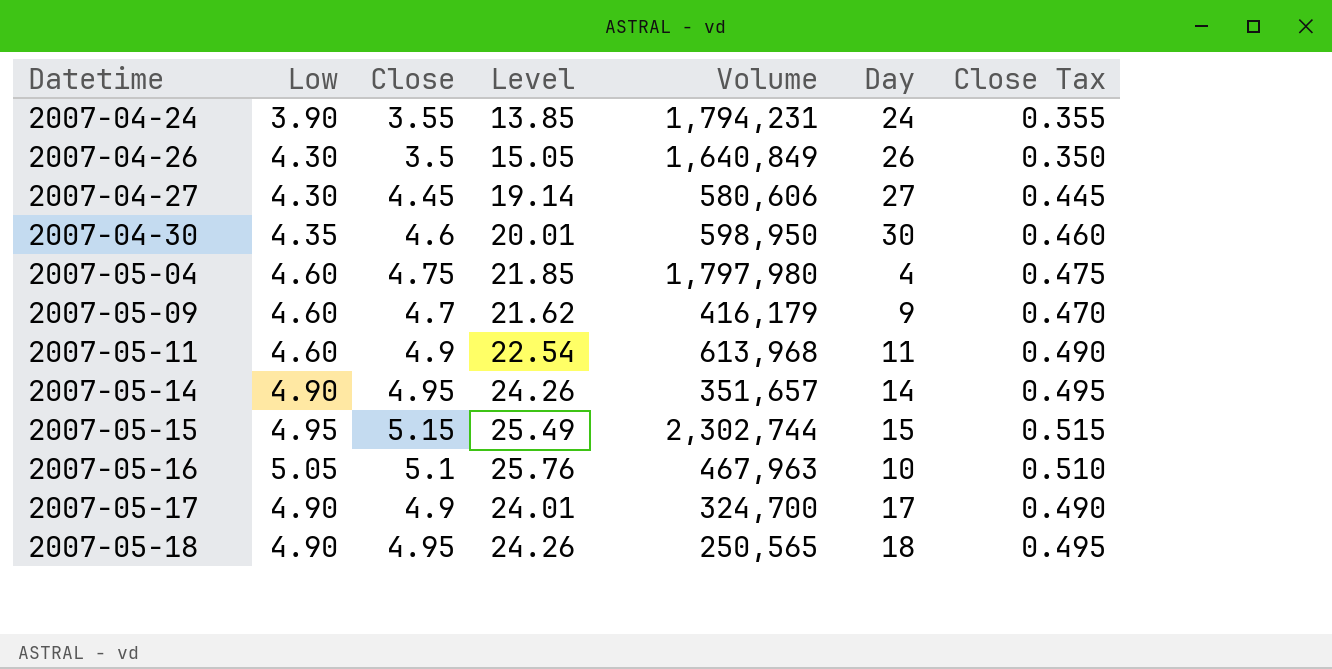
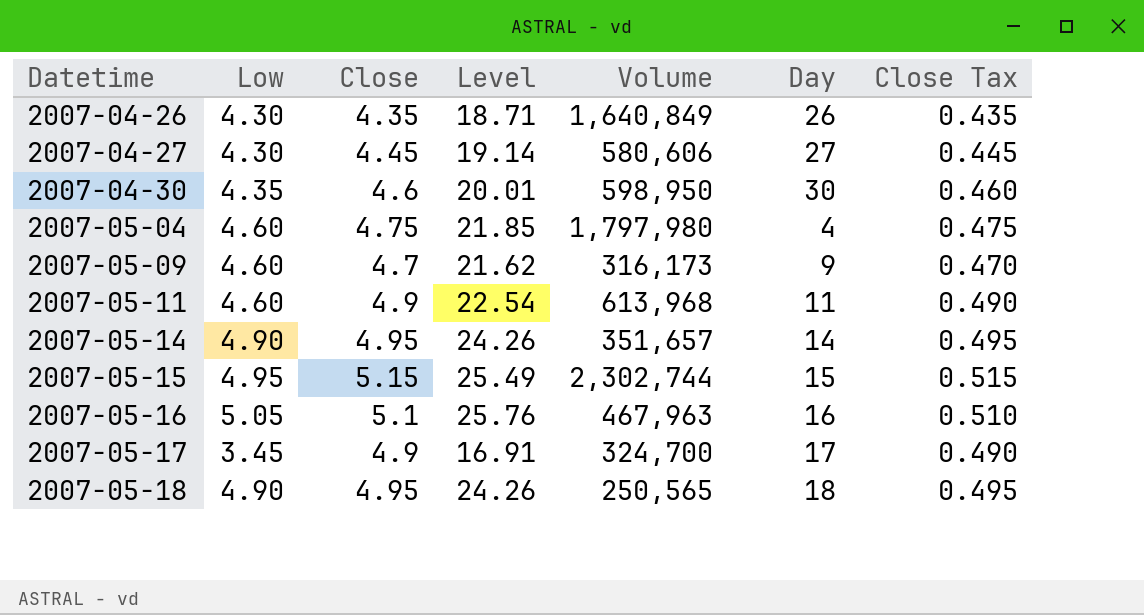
row 2007-04-24: 3.90 | 3.55 | 13.85 | 1,794,231 | 24 | 0.355 -> none
2007-04-26 | Close: 3.5 -> 4.35
2007-04-26 | Level: 15.05 -> 18.71
2007-04-26 | Close Tax: 0.350 -> 0.435
2007-05-09 | Volume: 416,179 -> 316,173
2007-05-16 | Day: 10 -> 16
2007-05-17 | Low: 4.90 -> 3.45
2007-05-17 | Level: 24.01 -> 16.91

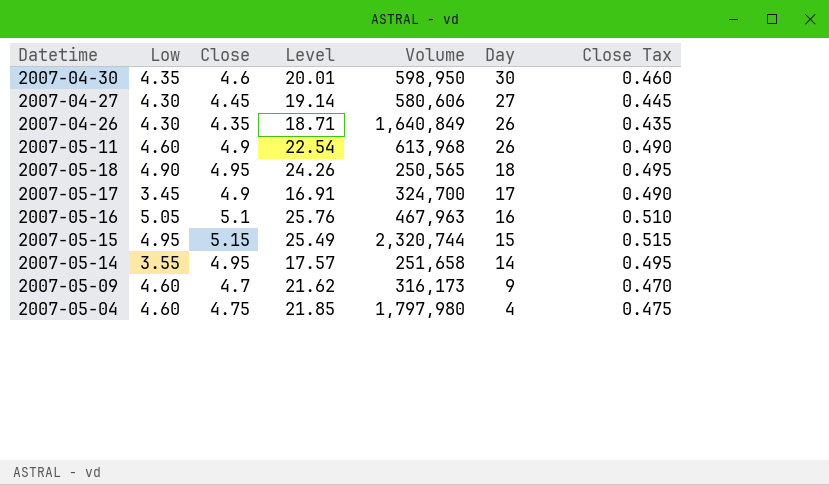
row order: Datetime ascending -> Day descending
2007-05-11 | Day: 11 -> 26
2007-05-15 | Volume: 2,302,744 -> 2,320,744
2007-05-14 | Low: 4.90 -> 3.55
2007-05-14 | Level: 24.26 -> 17.57
2007-05-14 | Volume: 351,657 -> 251,658

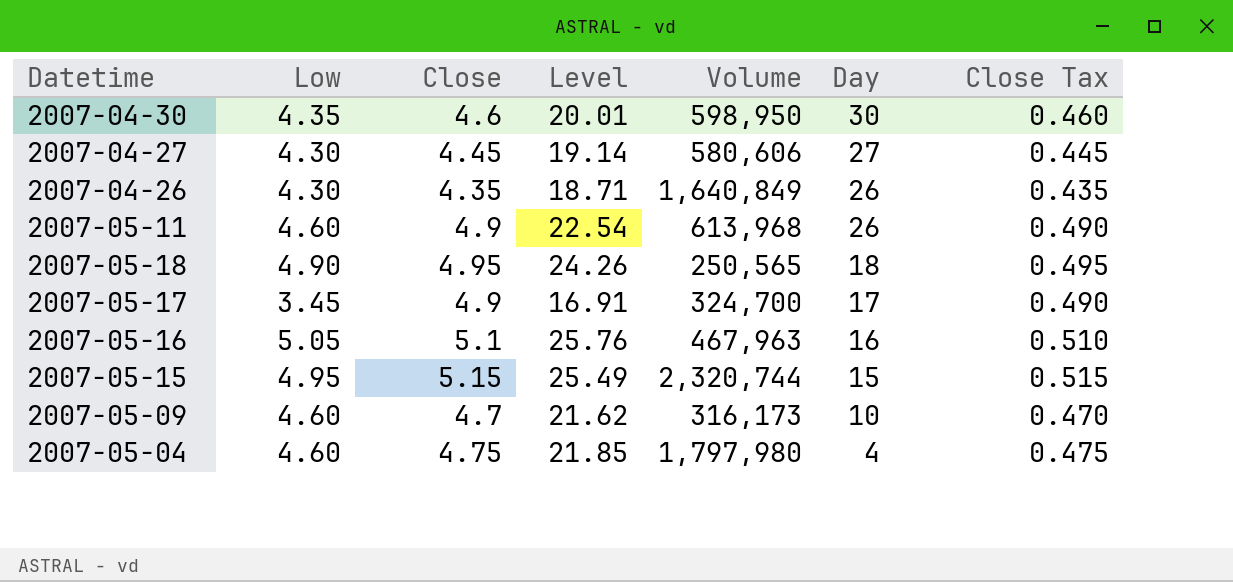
row 2007-05-14: 3.55 | 4.95 | 17.57 | 251,658 | 14 | 0.495 -> none
2007-05-09 | Day: 9 -> 10

